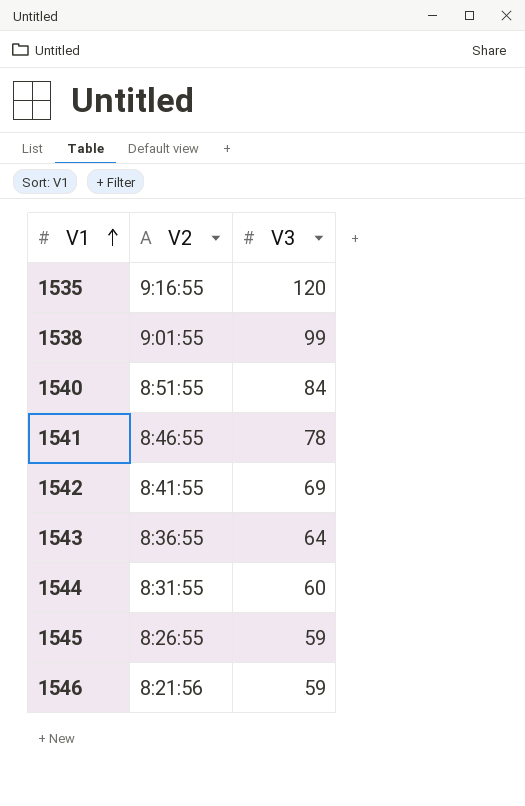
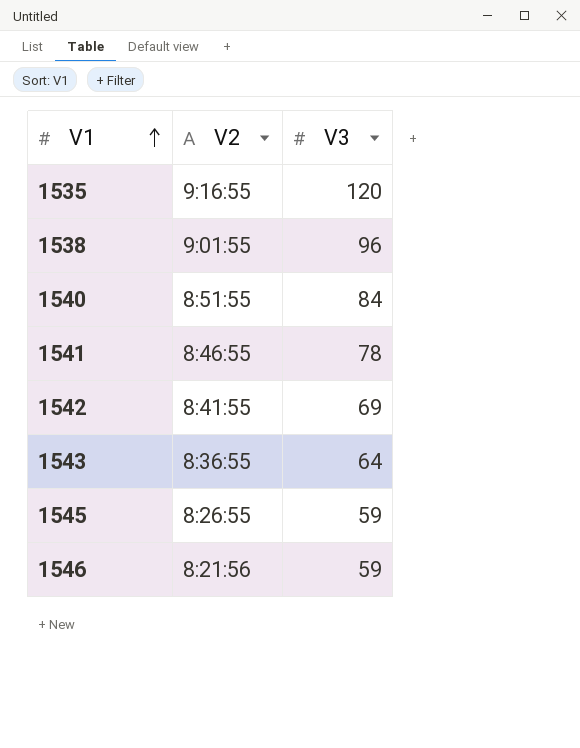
row 1544: 8:31:55 | 60 -> none
1538 | V3: 99 -> 96

